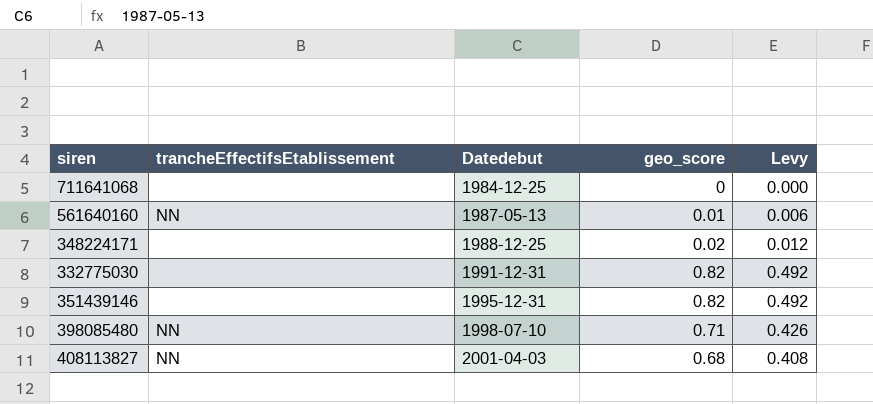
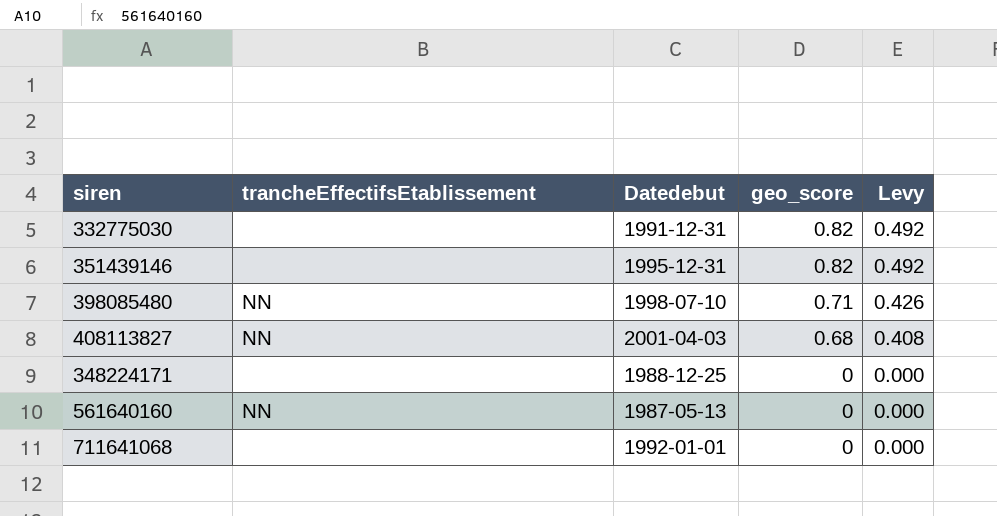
row order: Datedebut ascending -> geo_score descending
348224171 | geo_score: 0.02 -> 0
348224171 | Levy: 0.012 -> 0.000
561640160 | geo_score: 0.01 -> 0
561640160 | Levy: 0.006 -> 0.000
711641068 | Datedebut: 1984-12-25 -> 1992-01-01

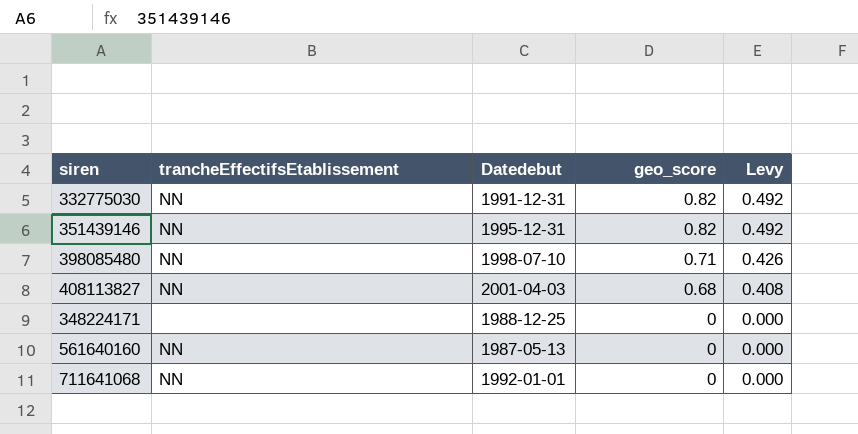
332775030 | trancheEffectifsEtablissement: none -> NN
351439146 | trancheEffectifsEtablissement: none -> NN
711641068 | trancheEffectifsEtablissement: none -> NN

